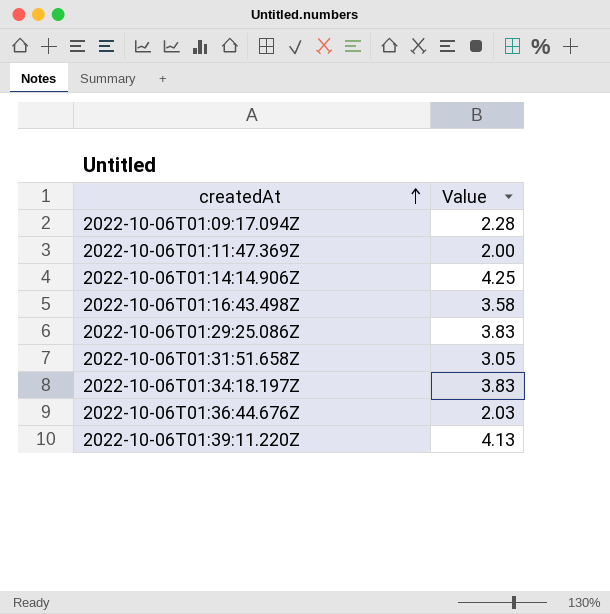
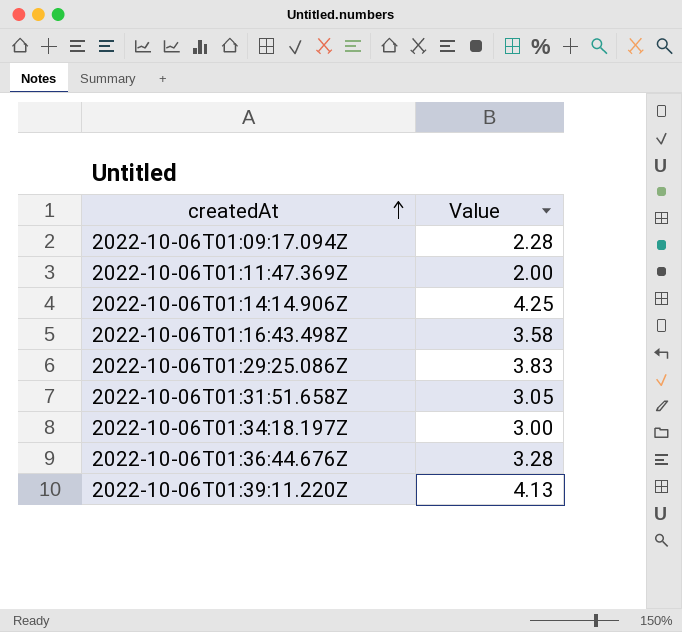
2022-10-06T01:34:18.197Z | Value: 3.83 -> 3.00
2022-10-06T01:36:44.676Z | Value: 2.03 -> 3.28

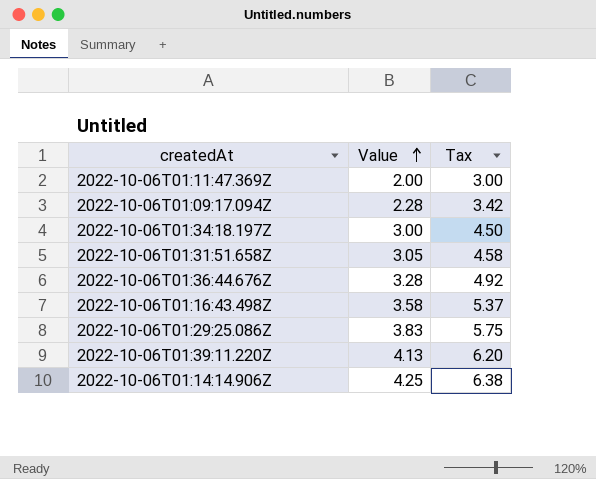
row order: createdAt ascending -> Value ascending
column Tax | formula: none -> [Value] * 1.5

